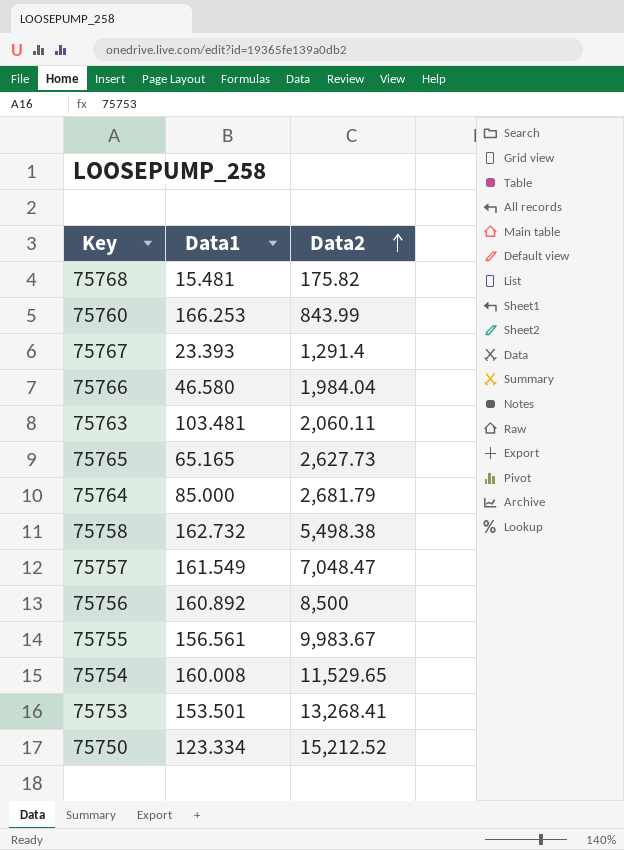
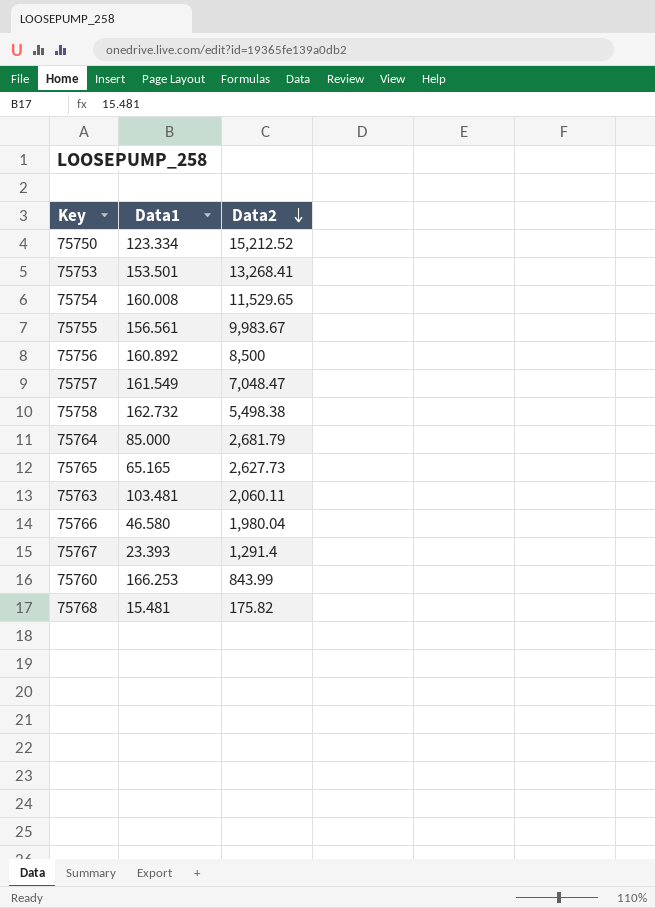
row order: Data2 ascending -> Data2 descending
75766 | Data2: 1,984.04 -> 1,980.04

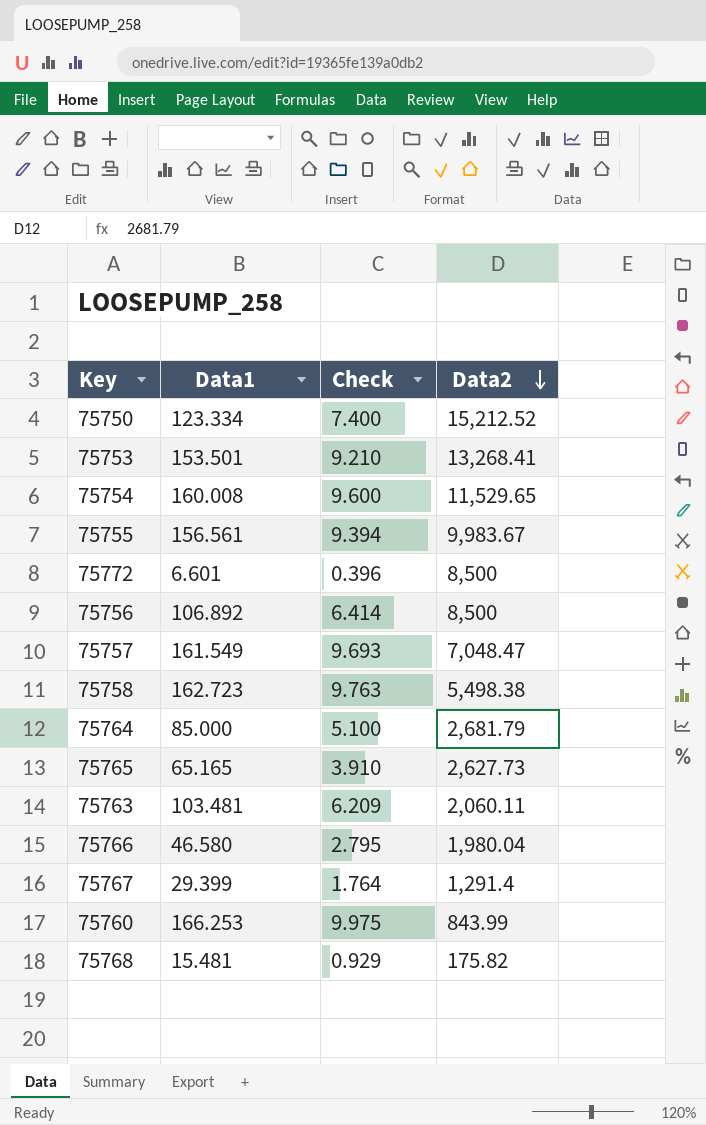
column Check | formula: none -> [Data1] * 0.06
row 75772: none -> 6.601 | 0.396 | 8,500
75756 | Data1: 160.892 -> 106.892
75758 | Data1: 162.732 -> 162.723
75767 | Data1: 23.393 -> 29.399

